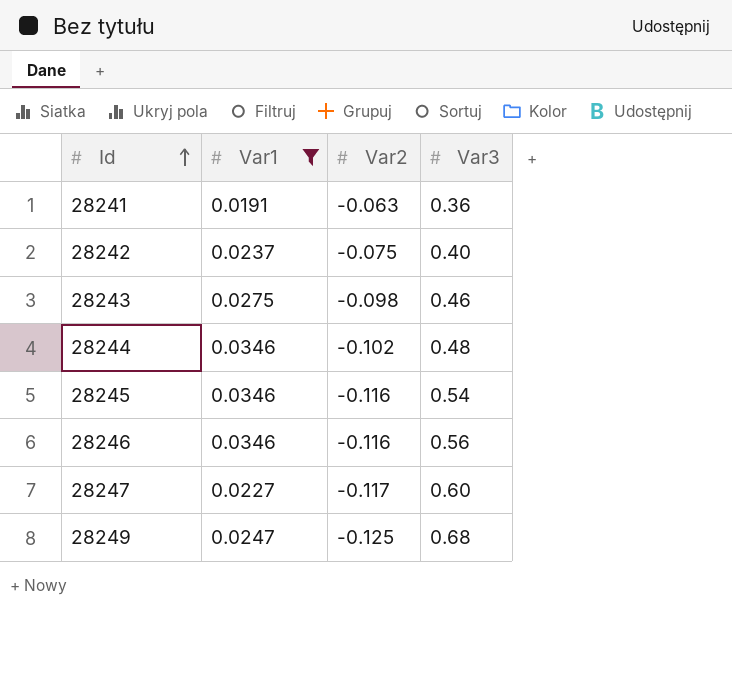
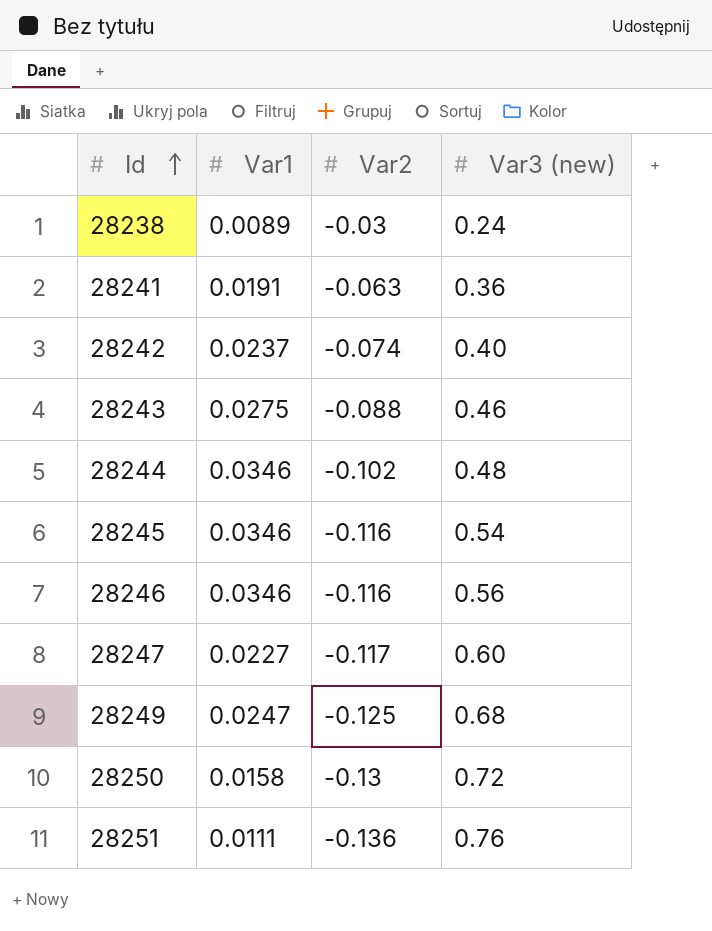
filter: Var1 >= 0.0191 -> none
column name: Var3 -> Var3 (new)
28242 | Var2: -0.075 -> -0.074
28243 | Var2: -0.098 -> -0.088

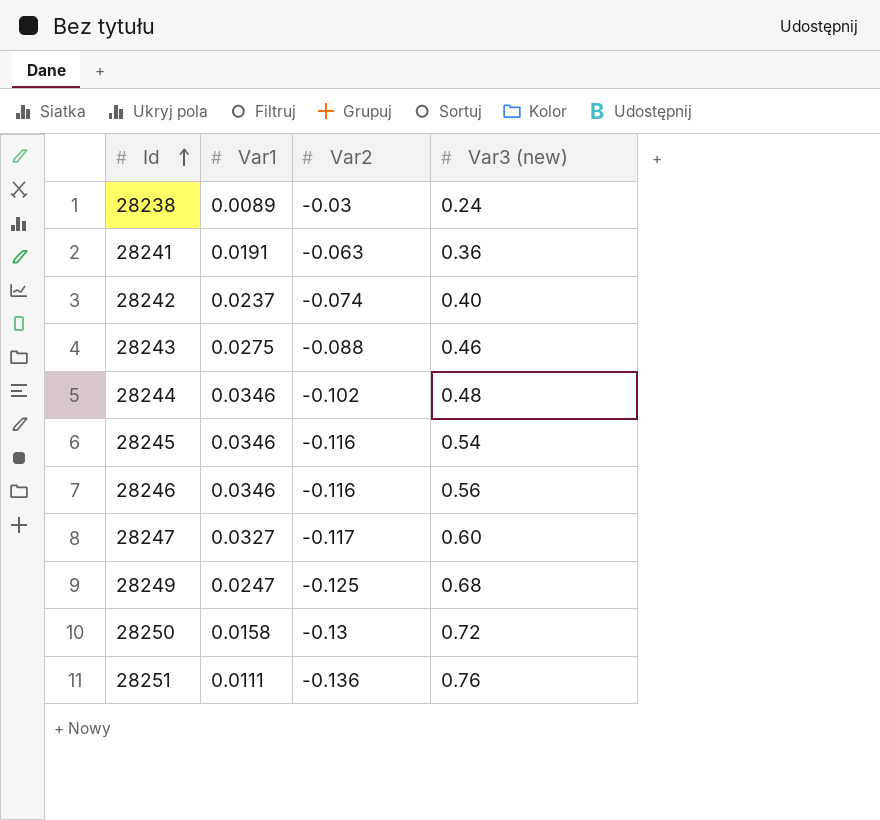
28247 | Var1: 0.0227 -> 0.0327

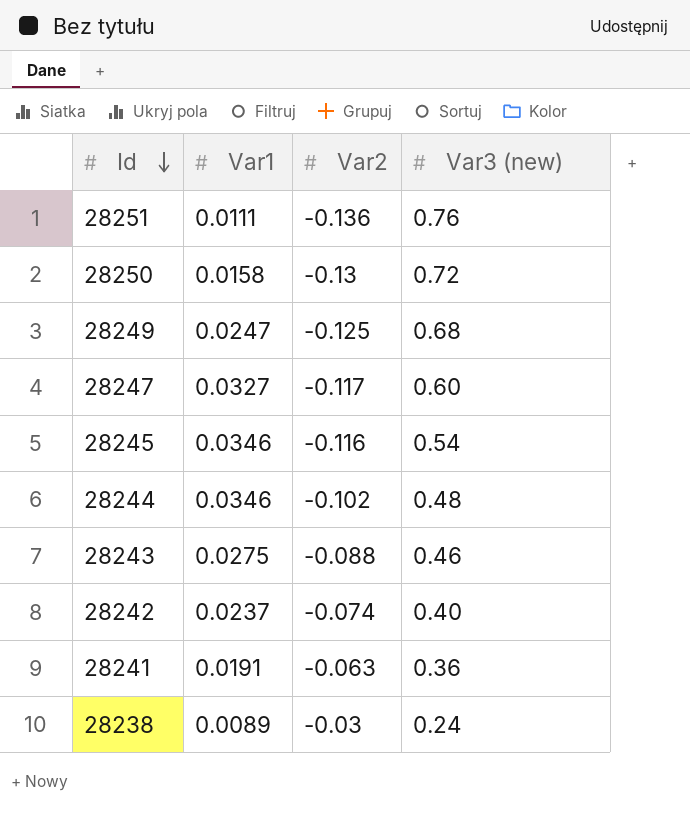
row order: Id ascending -> Id descending
row 28246: 0.0346 | -0.116 | 0.56 -> none

